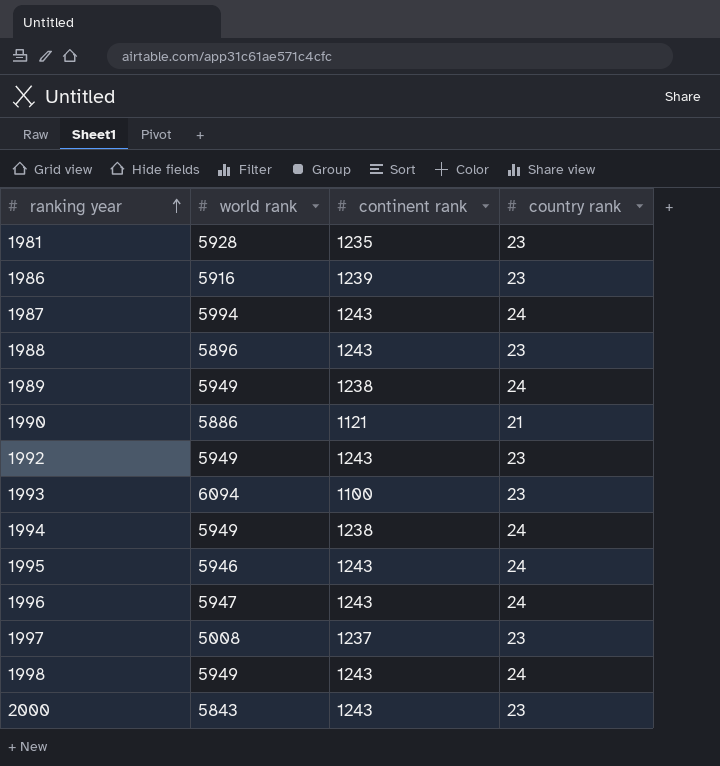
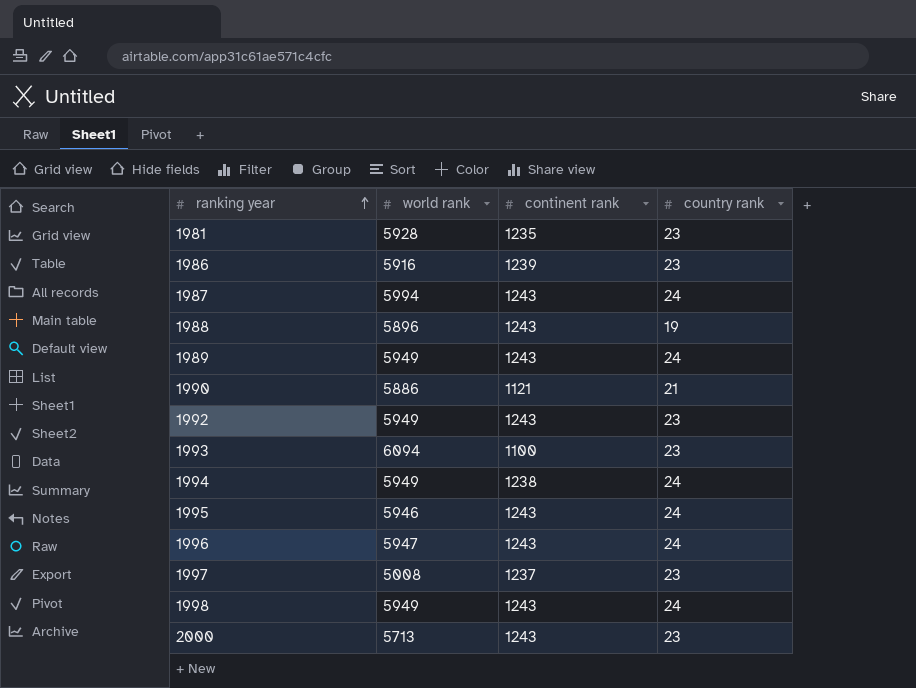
1988 | country rank: 23 -> 19
1989 | continent rank: 1238 -> 1243
2000 | world rank: 5843 -> 5713

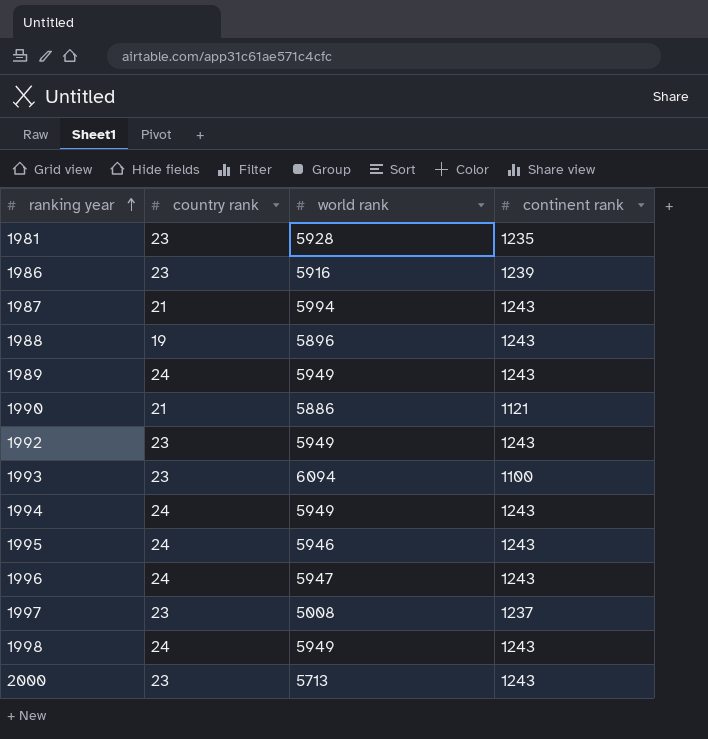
column country rank | position: 4 -> 2
1987 | country rank: 24 -> 21
1994 | continent rank: 1238 -> 1243

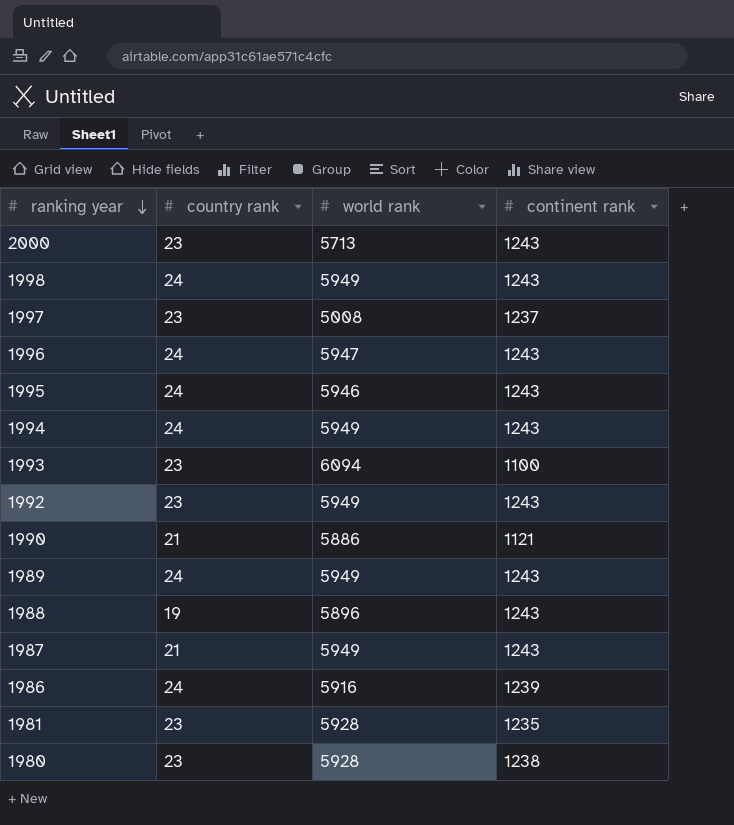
row order: ranking year ascending -> ranking year descending
1987 | world rank: 5994 -> 5949
1986 | country rank: 23 -> 24
row 1980: none -> 23 | 5928 | 1238

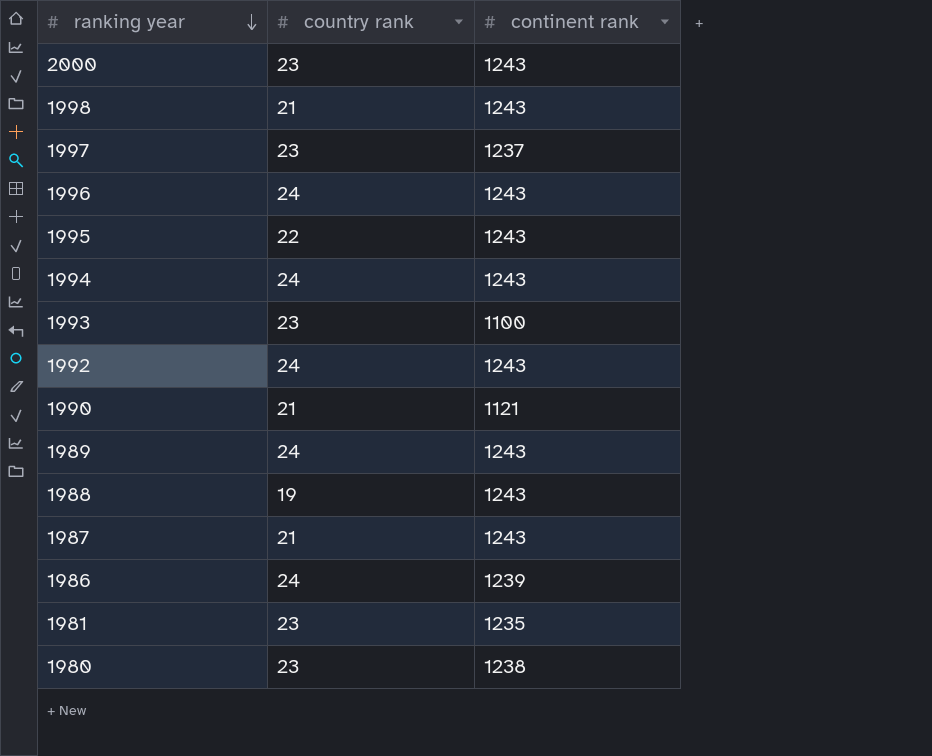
column world rank | position: 3 -> none
1998 | country rank: 24 -> 21
1995 | country rank: 24 -> 22
1992 | country rank: 23 -> 24

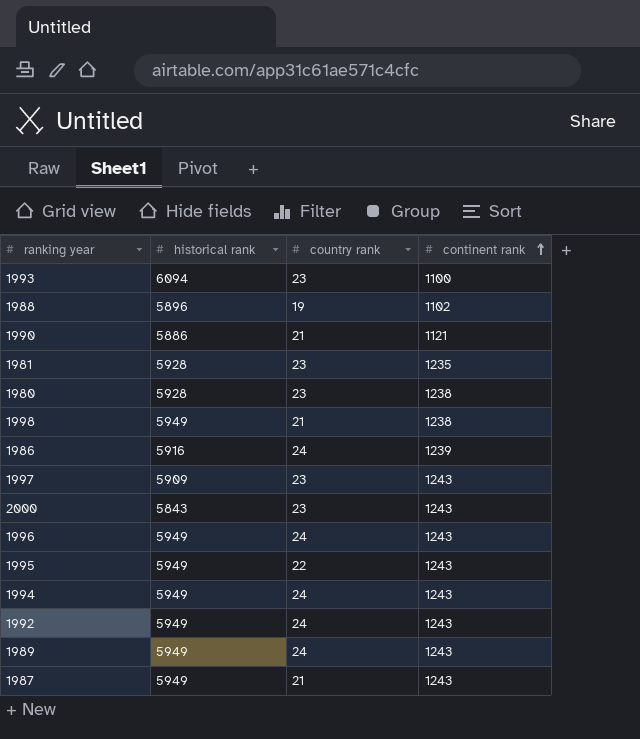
row order: ranking year descending -> continent rank ascending
column historical rank | position: none -> 2
1988 | continent rank: 1243 -> 1102
1998 | continent rank: 1243 -> 1238
1997 | continent rank: 1237 -> 1243

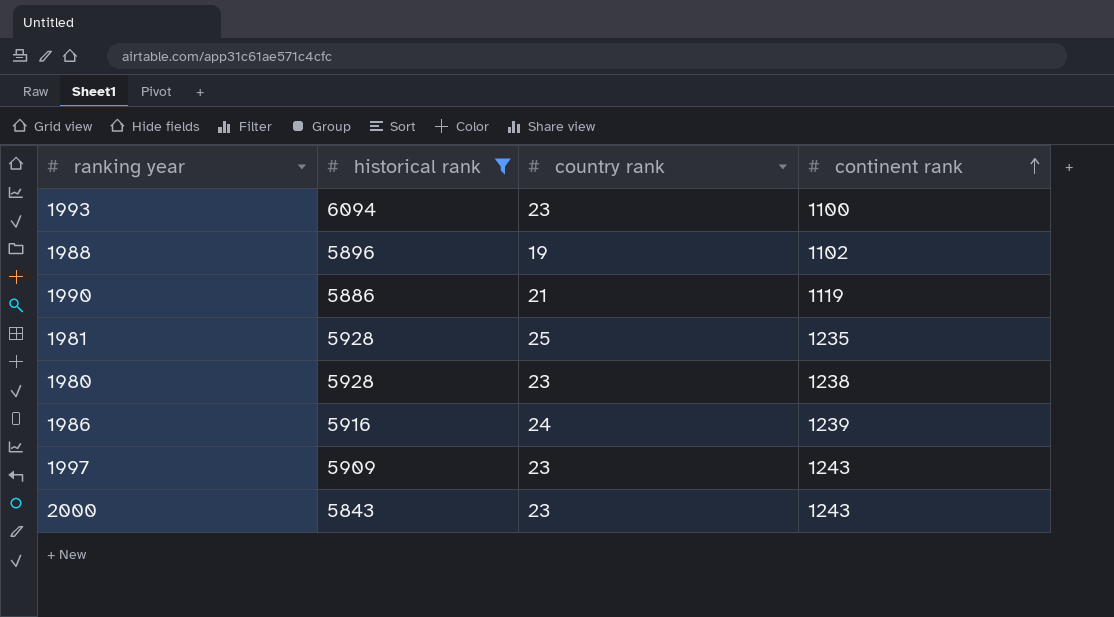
filter: none -> historical rank != 5949
1990 | continent rank: 1121 -> 1119
1981 | country rank: 23 -> 25

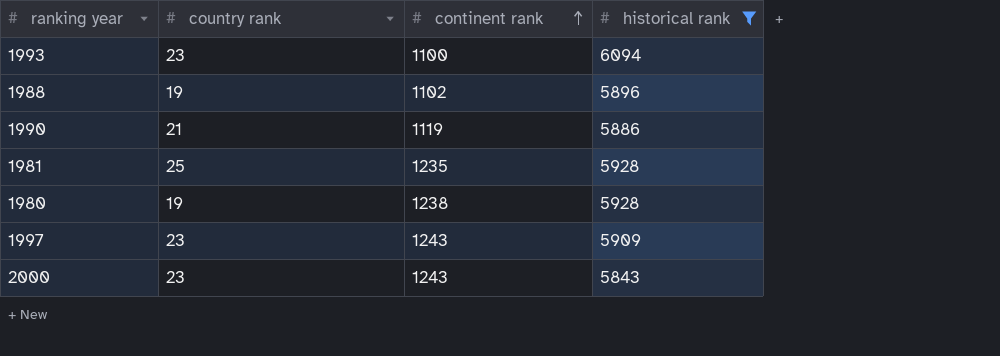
column historical rank | position: 2 -> 4
row 1986: 5916 | 24 | 1239 -> none
1980 | country rank: 23 -> 19

